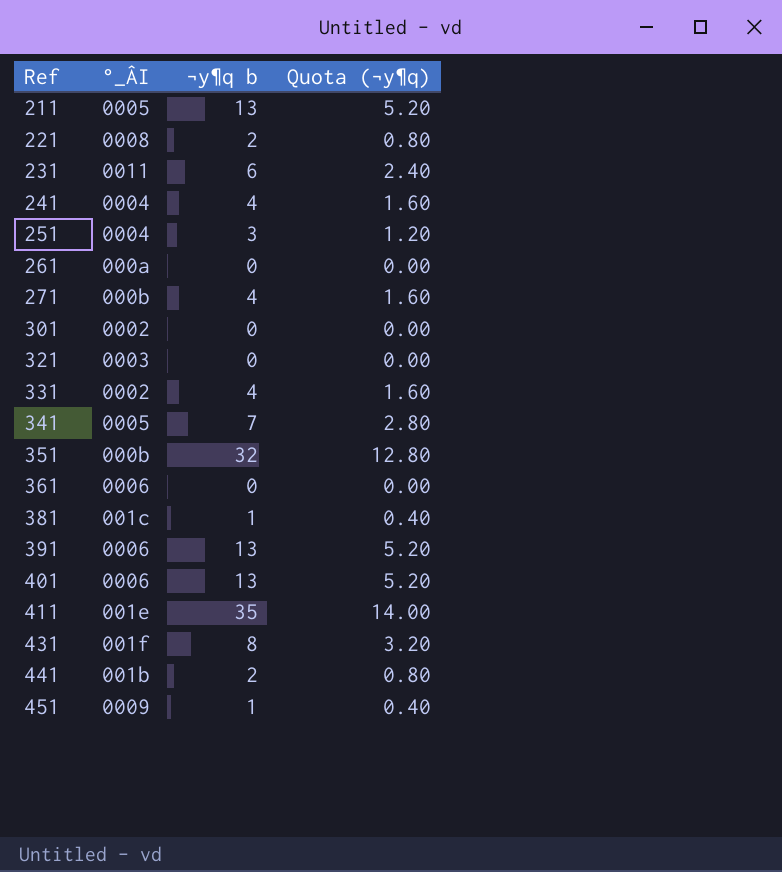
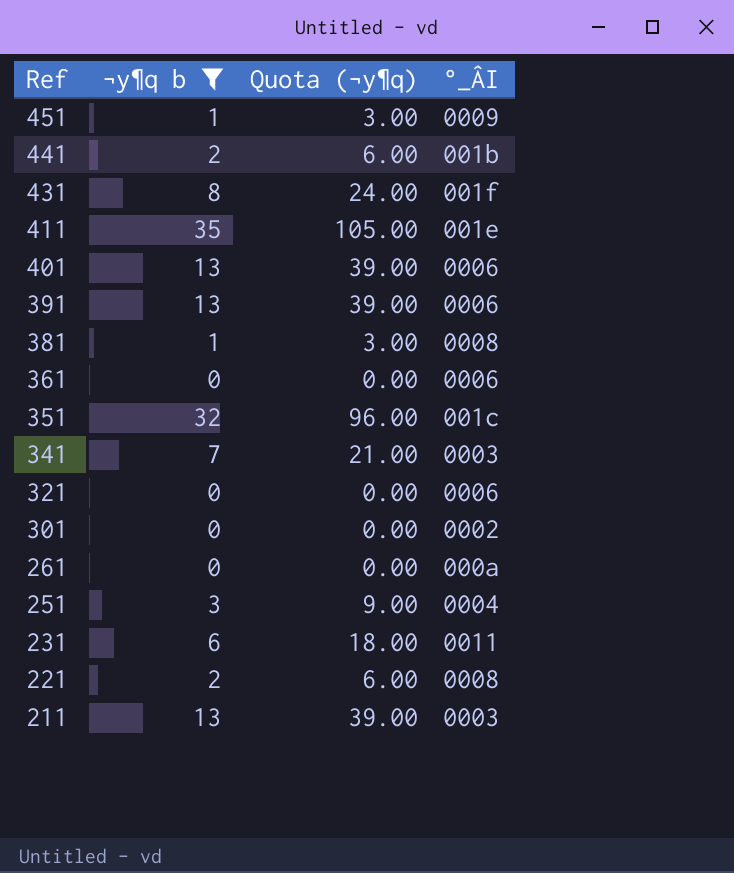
filter: none -> ¬y¶q b != 4
row order: Ref ascending -> Ref descending
column Quota (¬y¶q) | formula: [¬y¶q b] * 0.4 -> [¬y¶q b] * 3
column °_ÂI | position: 2 -> 4
381 | °_ÂI: 001c -> 0008
351 | °_ÂI: 000b -> 001c
341 | °_ÂI: 0005 -> 0003
321 | °_ÂI: 0003 -> 0006
211 | °_ÂI: 0005 -> 0003

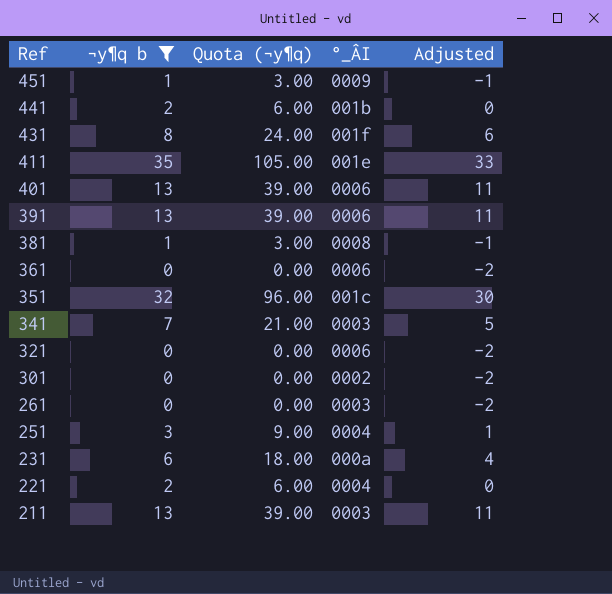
column Adjusted | formula: none -> [¬y¶q b] - 2
261 | °_ÂI: 000a -> 0003
231 | °_ÂI: 0011 -> 000a
221 | °_ÂI: 0008 -> 0004

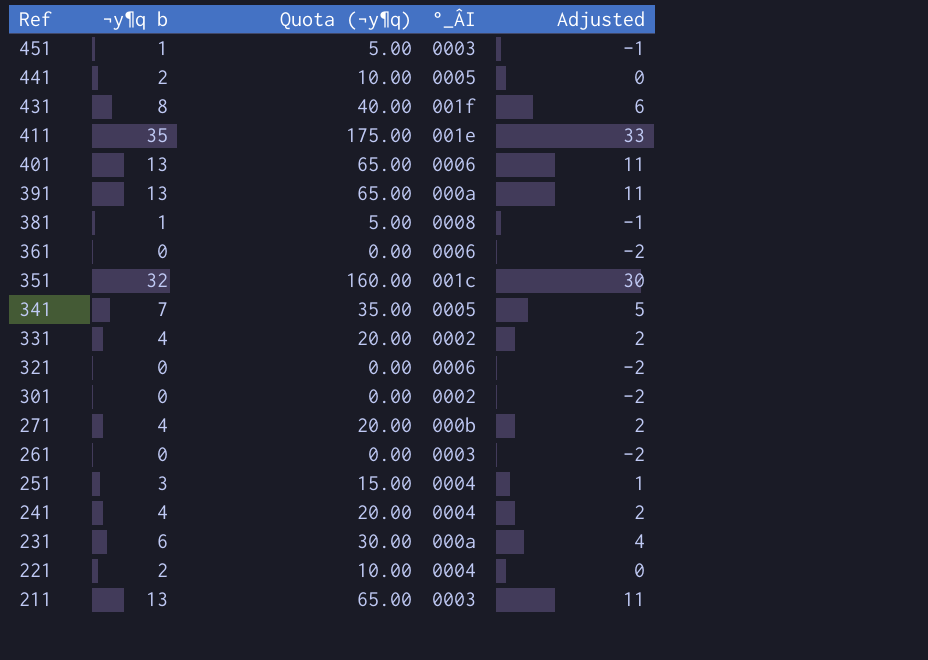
filter: ¬y¶q b != 4 -> none
column Quota (¬y¶q) | formula: [¬y¶q b] * 3 -> [¬y¶q b] * 5
451 | °_ÂI: 0009 -> 0003
441 | °_ÂI: 001b -> 0005
391 | °_ÂI: 0006 -> 000a
341 | °_ÂI: 0003 -> 0005

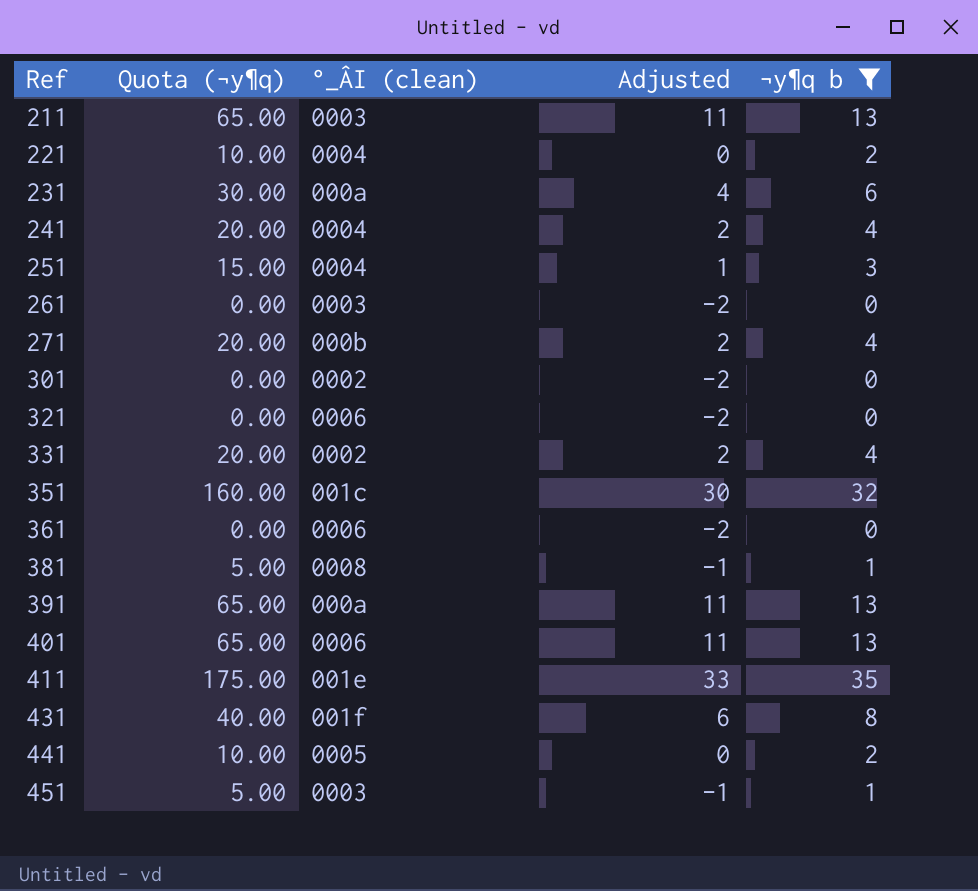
filter: none -> ¬y¶q b != 7
row order: Ref descending -> Ref ascending
column name: °_ÂI -> °_ÂI (clean)
column ¬y¶q b | position: 2 -> 5

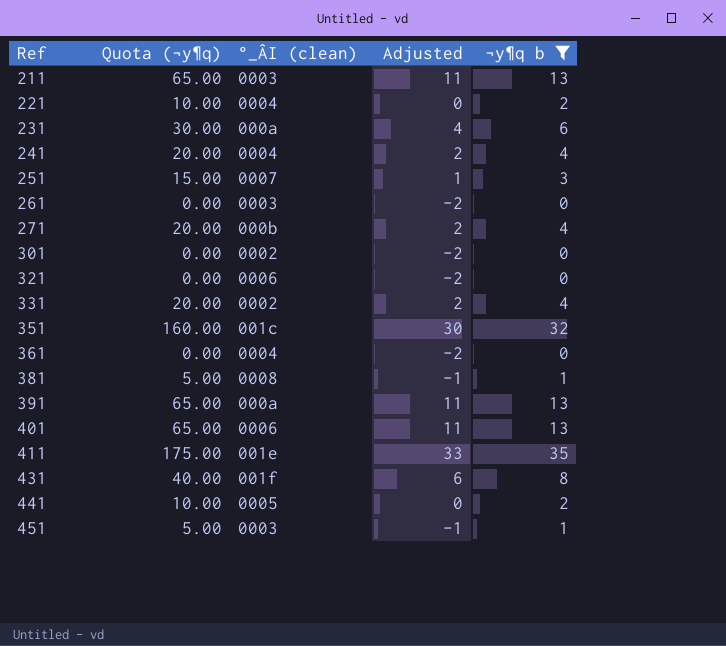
251 | °_ÂI (clean): 0004 -> 0007
361 | °_ÂI (clean): 0006 -> 0004

